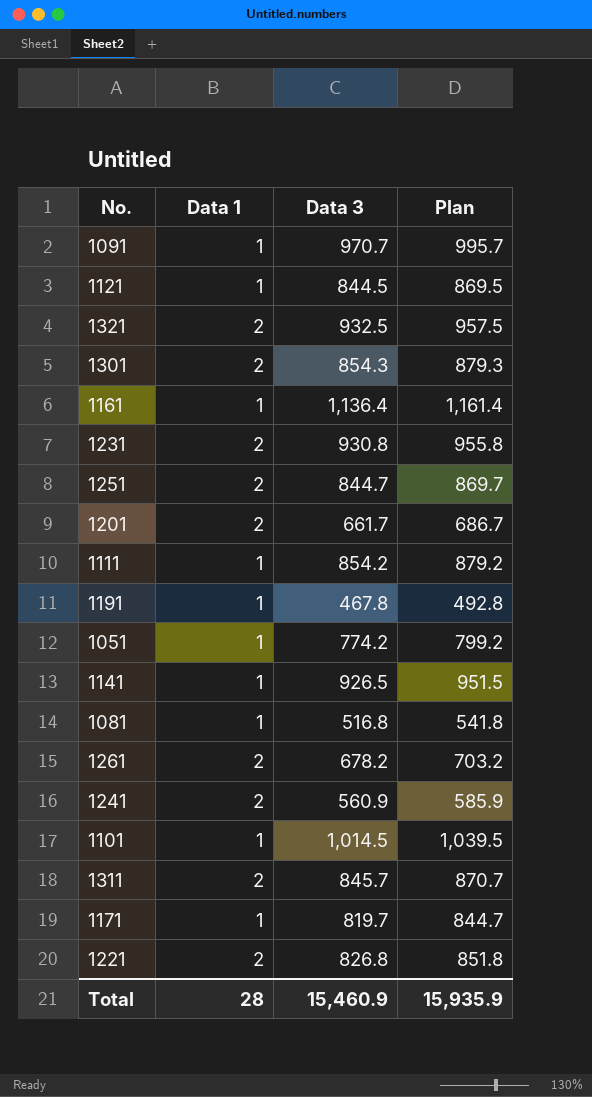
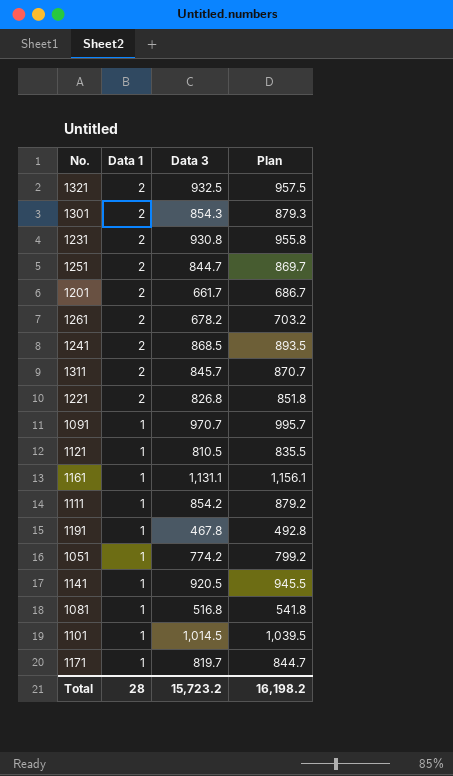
row order: none -> Data 1 descending
1241 | Data 3: 560.9 -> 868.5
1241 | Plan: 585.9 -> 893.5
1121 | Data 3: 844.5 -> 810.5
1121 | Plan: 869.5 -> 835.5
1161 | Data 3: 1,136.4 -> 1,131.1
1161 | Plan: 1,161.4 -> 1,156.1
1141 | Data 3: 926.5 -> 920.5
1141 | Plan: 951.5 -> 945.5
Total | Data 3: 15,460.9 -> 15,723.2
Total | Plan: 15,935.9 -> 16,198.2

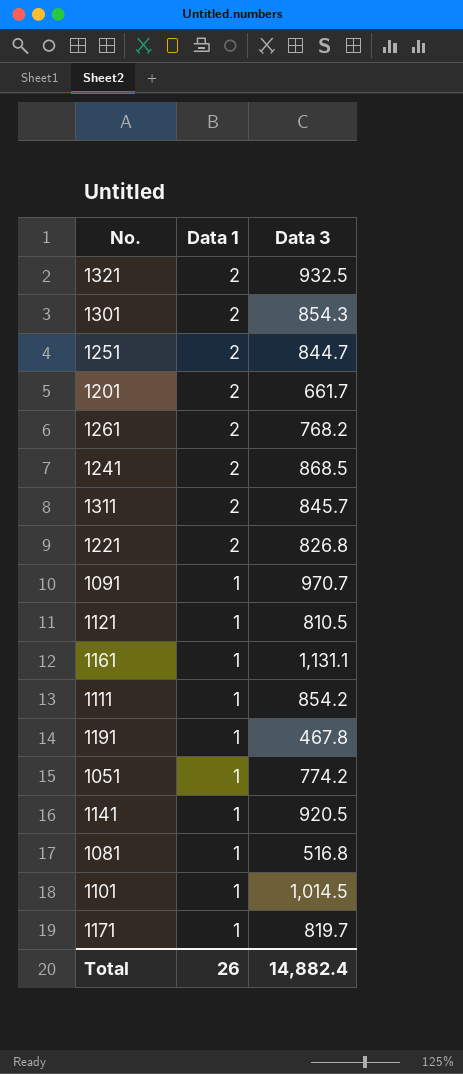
column Plan | formula: [Data 3] + 25 -> none
row 1231: 2 | 930.8 | 955.8 -> none
1261 | Data 3: 678.2 -> 768.2
Total | Data 1: 28 -> 26
Total | Data 3: 15,723.2 -> 14,882.4

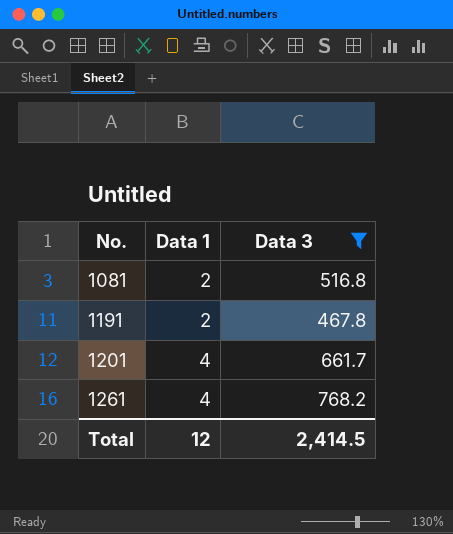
filter: none -> Data 3 <= 768.2
row order: Data 1 descending -> No. ascending
1081 | Data 1: 1 -> 2
1191 | Data 1: 1 -> 2
1201 | Data 1: 2 -> 4
1261 | Data 1: 2 -> 4
Total | Data 1: 26 -> 12
Total | Data 3: 14,882.4 -> 2,414.5

